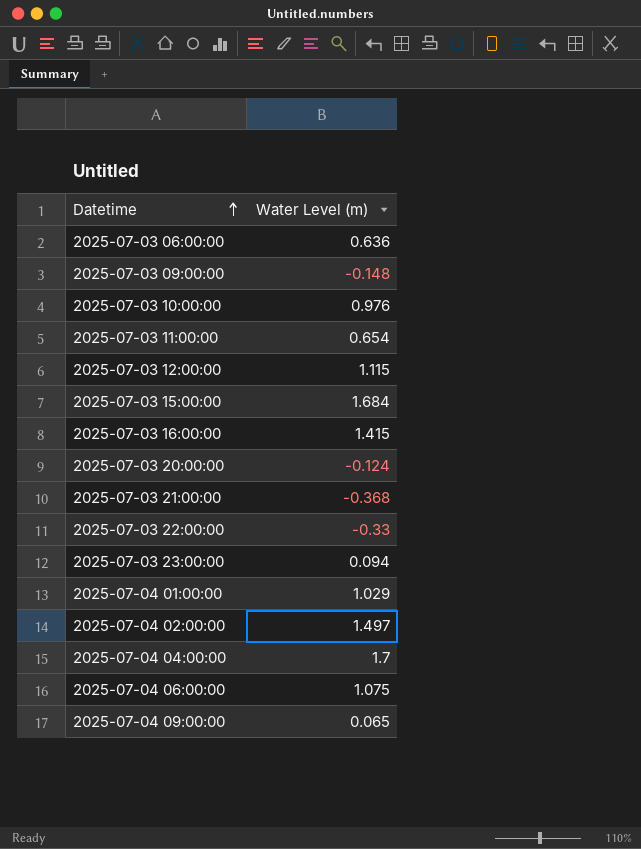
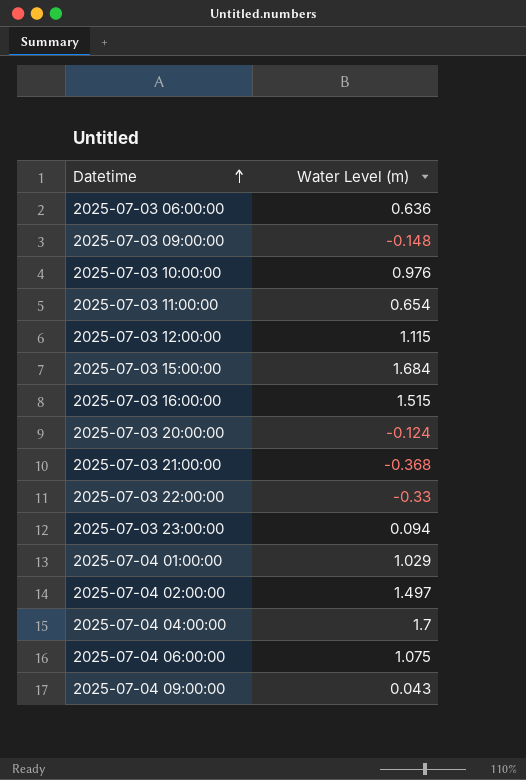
2025-07-03 16:00:00 | Water Level (m): 1.415 -> 1.515
2025-07-04 09:00:00 | Water Level (m): 0.065 -> 0.043

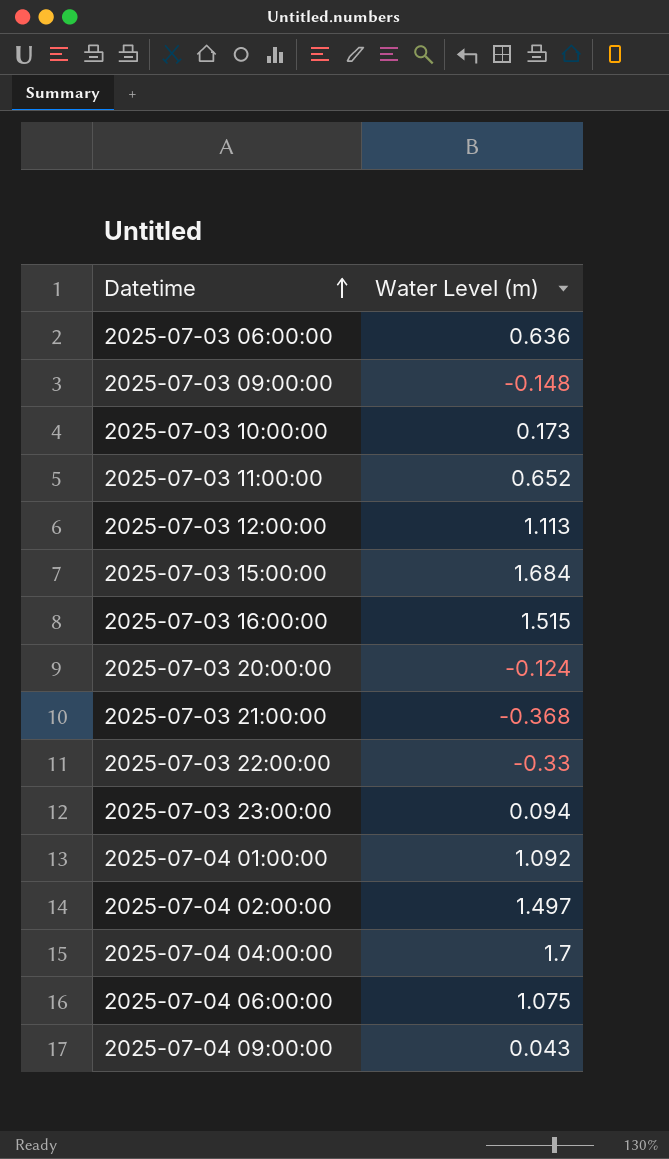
2025-07-03 10:00:00 | Water Level (m): 0.976 -> 0.173
2025-07-03 11:00:00 | Water Level (m): 0.654 -> 0.652
2025-07-03 12:00:00 | Water Level (m): 1.115 -> 1.113
2025-07-04 01:00:00 | Water Level (m): 1.029 -> 1.092

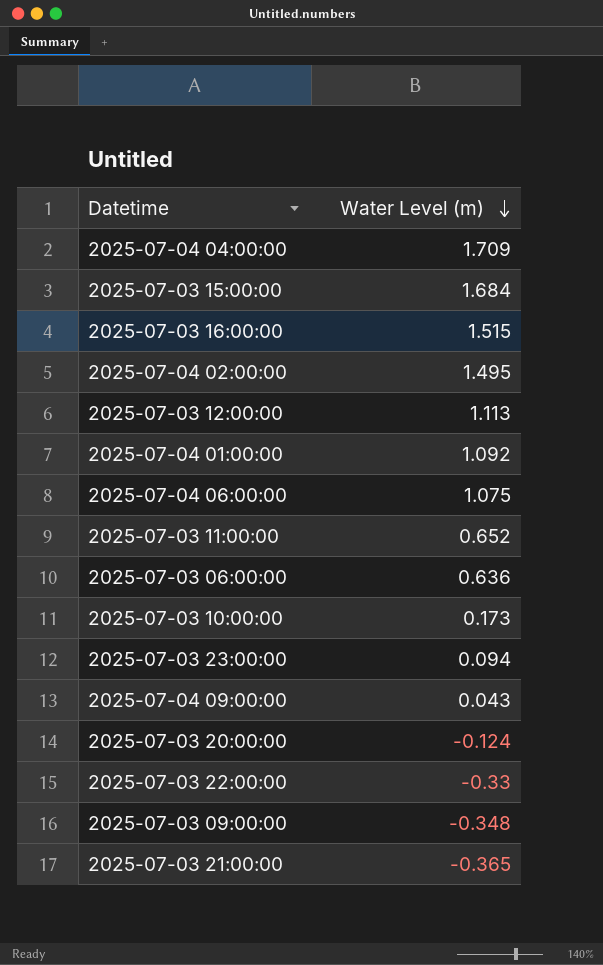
row order: Datetime ascending -> Water Level (m) descending
2025-07-04 04:00:00 | Water Level (m): 1.7 -> 1.709
2025-07-04 02:00:00 | Water Level (m): 1.497 -> 1.495
2025-07-03 09:00:00 | Water Level (m): -0.148 -> -0.348
2025-07-03 21:00:00 | Water Level (m): -0.368 -> -0.365

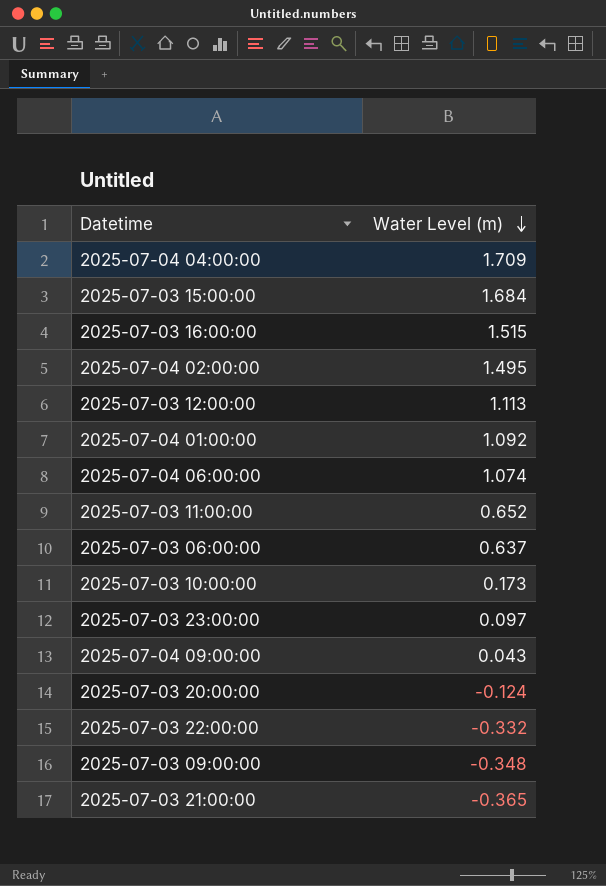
2025-07-04 06:00:00 | Water Level (m): 1.075 -> 1.074
2025-07-03 06:00:00 | Water Level (m): 0.636 -> 0.637
2025-07-03 23:00:00 | Water Level (m): 0.094 -> 0.097
2025-07-03 22:00:00 | Water Level (m): -0.33 -> -0.332

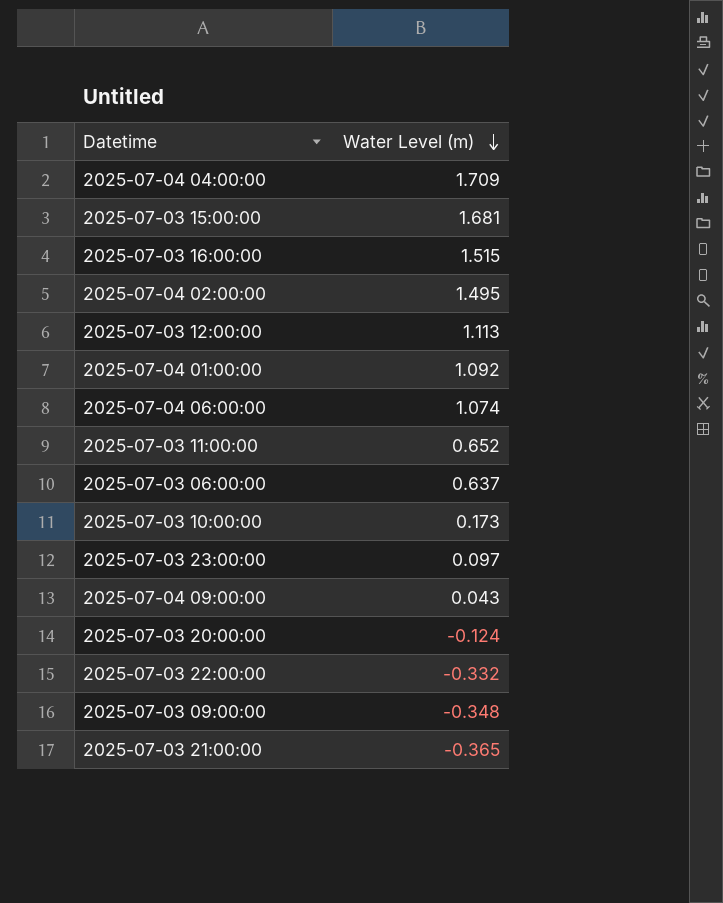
2025-07-03 15:00:00 | Water Level (m): 1.684 -> 1.681

